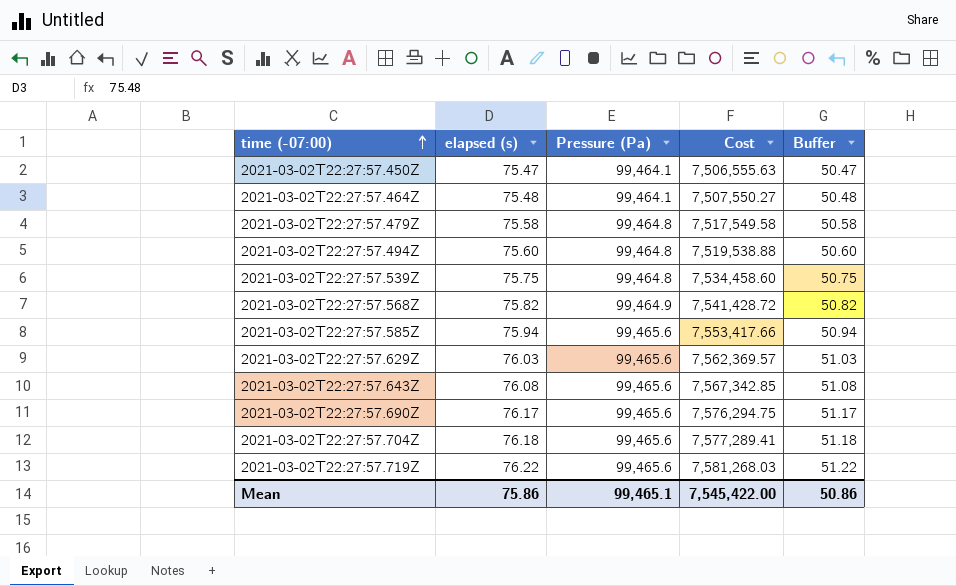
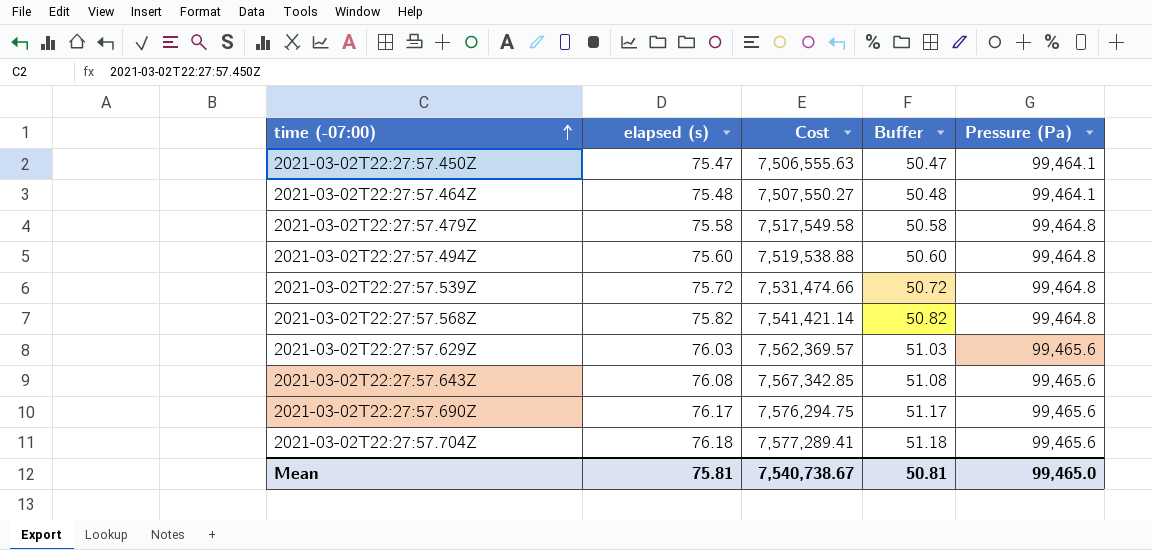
column Pressure (Pa) | position: 3 -> 5
row 2021-03-02T22:27:57.585Z: 75.94 | 99,465.6 | 7,553,417.66 | 50.94 -> none
row 2021-03-02T22:27:57.719Z: 76.22 | 99,465.6 | 7,581,268.03 | 51.22 -> none
2021-03-02T22:27:57.539Z | elapsed (s): 75.75 -> 75.72
2021-03-02T22:27:57.539Z | Cost: 7,534,458.60 -> 7,531,474.66
2021-03-02T22:27:57.539Z | Buffer: 50.75 -> 50.72
2021-03-02T22:27:57.568Z | Cost: 7,541,428.72 -> 7,541,421.14
2021-03-02T22:27:57.568Z | Pressure (Pa): 99,464.9 -> 99,464.8
Mean | elapsed (s): 75.86 -> 75.81
Mean | Cost: 7,545,422.00 -> 7,540,738.67
Mean | Buffer: 50.86 -> 50.81
Mean | Pressure (Pa): 99,465.1 -> 99,465.0

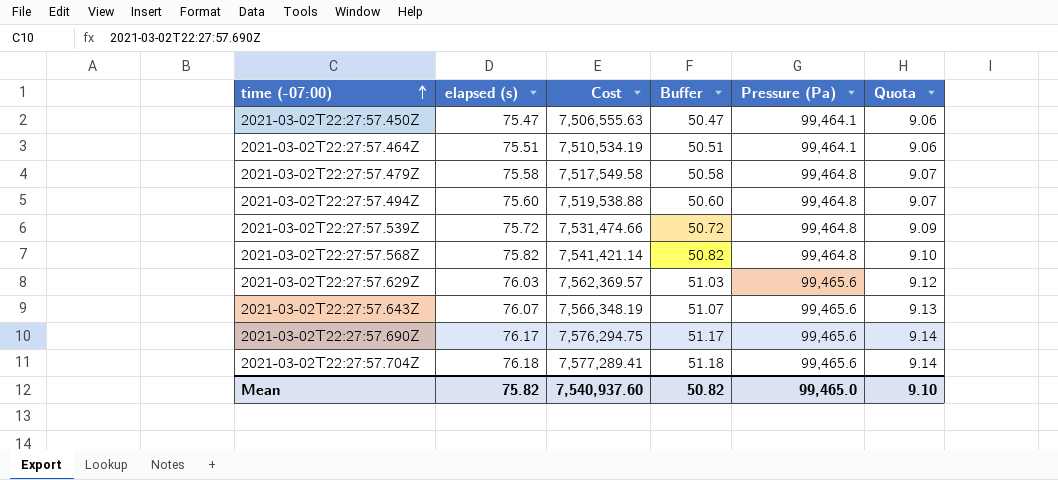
column Quota | formula: none -> [elapsed (s)] * 0.12
2021-03-02T22:27:57.464Z | elapsed (s): 75.48 -> 75.51
2021-03-02T22:27:57.464Z | Cost: 7,507,550.27 -> 7,510,534.19
2021-03-02T22:27:57.464Z | Buffer: 50.48 -> 50.51
2021-03-02T22:27:57.643Z | elapsed (s): 76.08 -> 76.07
2021-03-02T22:27:57.643Z | Cost: 7,567,342.85 -> 7,566,348.19
2021-03-02T22:27:57.643Z | Buffer: 51.08 -> 51.07
Mean | elapsed (s): 75.81 -> 75.82
Mean | Cost: 7,540,738.67 -> 7,540,937.60
Mean | Buffer: 50.81 -> 50.82

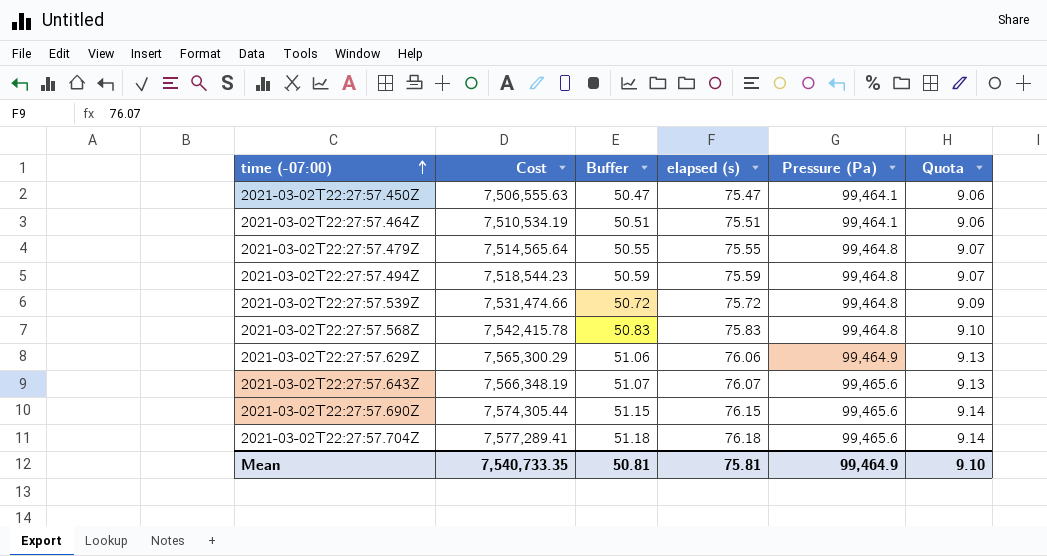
column elapsed (s) | position: 2 -> 4
2021-03-02T22:27:57.479Z | Cost: 7,517,549.58 -> 7,514,565.64
2021-03-02T22:27:57.479Z | Buffer: 50.58 -> 50.55
2021-03-02T22:27:57.479Z | elapsed (s): 75.58 -> 75.55
2021-03-02T22:27:57.494Z | Cost: 7,519,538.88 -> 7,518,544.23
2021-03-02T22:27:57.494Z | Buffer: 50.60 -> 50.59
2021-03-02T22:27:57.494Z | elapsed (s): 75.60 -> 75.59
2021-03-02T22:27:57.568Z | Cost: 7,541,421.14 -> 7,542,415.78
2021-03-02T22:27:57.568Z | Buffer: 50.82 -> 50.83
2021-03-02T22:27:57.568Z | elapsed (s): 75.82 -> 75.83
2021-03-02T22:27:57.629Z | Cost: 7,562,369.57 -> 7,565,300.29
2021-03-02T22:27:57.629Z | Buffer: 51.03 -> 51.06
2021-03-02T22:27:57.629Z | elapsed (s): 76.03 -> 76.06
2021-03-02T22:27:57.629Z | Pressure (Pa): 99,465.6 -> 99,464.9
2021-03-02T22:27:57.629Z | Quota: 9.12 -> 9.13
2021-03-02T22:27:57.690Z | Cost: 7,576,294.75 -> 7,574,305.44
2021-03-02T22:27:57.690Z | Buffer: 51.17 -> 51.15
2021-03-02T22:27:57.690Z | elapsed (s): 76.17 -> 76.15
Mean | Cost: 7,540,937.60 -> 7,540,733.35
Mean | Buffer: 50.82 -> 50.81
Mean | elapsed (s): 75.82 -> 75.81
Mean | Pressure (Pa): 99,465.0 -> 99,464.9

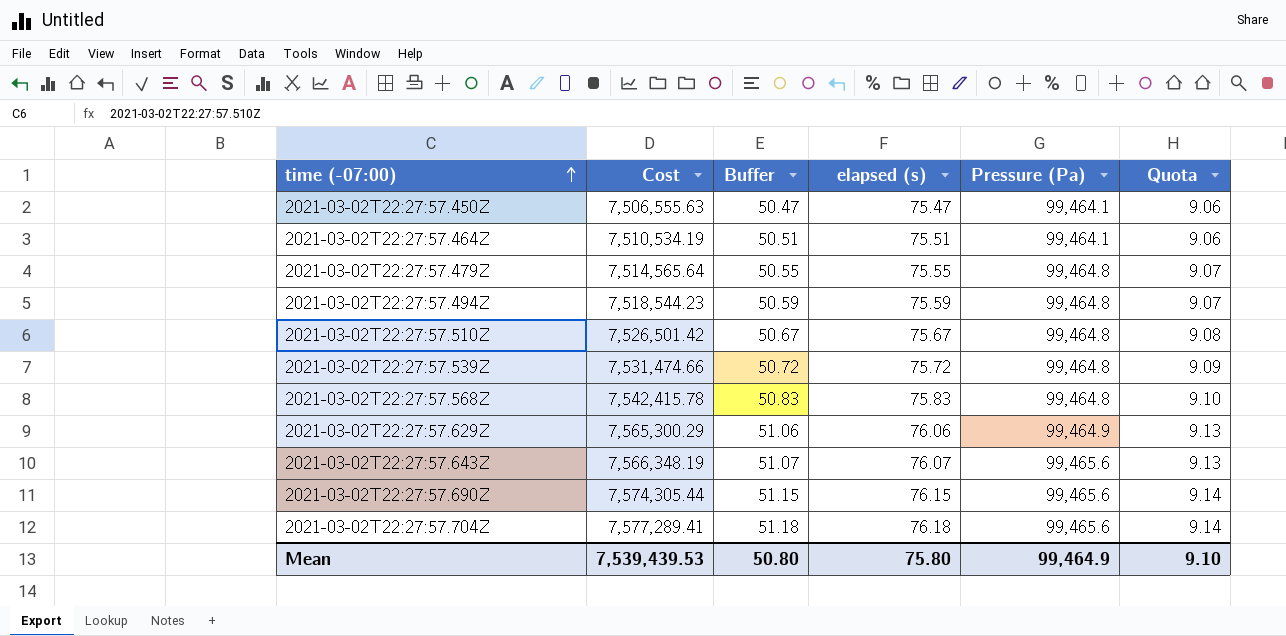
row 2021-03-02T22:27:57.510Z: none -> 7,526,501.42 | 50.67 | 75.67 | 99,464.8 | 9.08
Mean | Cost: 7,540,733.35 -> 7,539,439.53
Mean | Buffer: 50.81 -> 50.80
Mean | elapsed (s): 75.81 -> 75.80

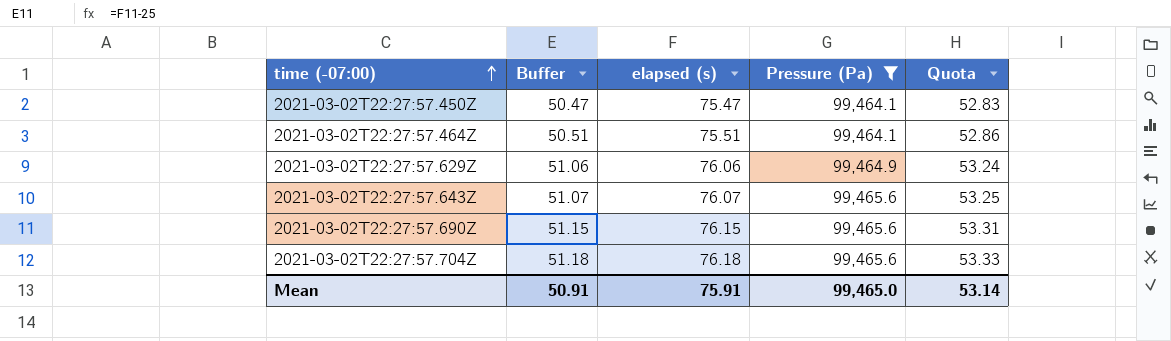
filter: none -> Pressure (Pa) != 99,464.8
column Cost | formula: [elapsed (s)] * [Pressure (Pa)] -> none
column Quota | formula: [elapsed (s)] * 0.12 -> [elapsed (s)] * 0.7
Mean | Buffer: 50.80 -> 50.91
Mean | elapsed (s): 75.80 -> 75.91
Mean | Pressure (Pa): 99,464.9 -> 99,465.0
Mean | Quota: 9.10 -> 53.14

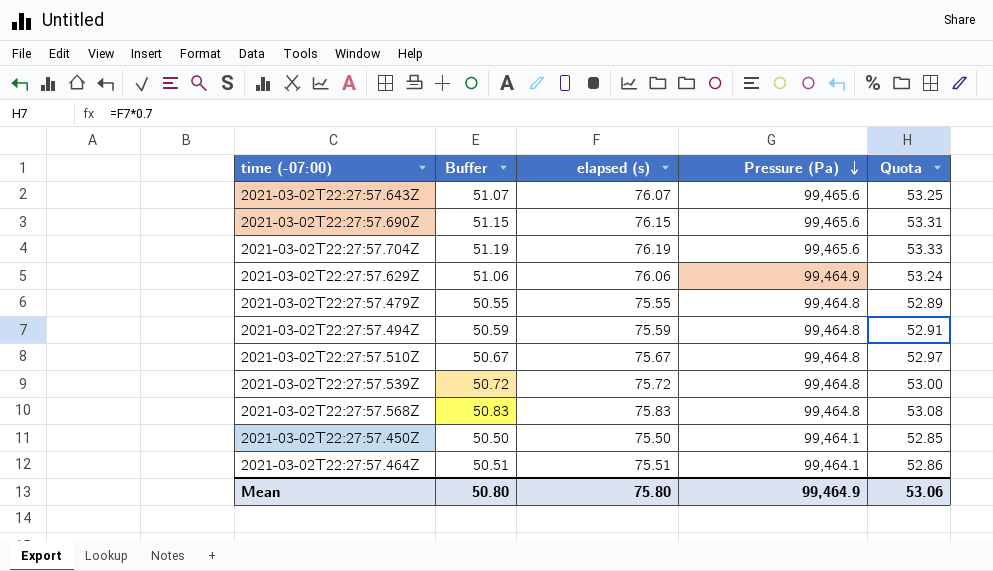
filter: Pressure (Pa) != 99,464.8 -> none
row order: time (-07:00) ascending -> Pressure (Pa) descending
2021-03-02T22:27:57.704Z | Buffer: 51.18 -> 51.19
2021-03-02T22:27:57.704Z | elapsed (s): 76.18 -> 76.19
2021-03-02T22:27:57.450Z | Buffer: 50.47 -> 50.50
2021-03-02T22:27:57.450Z | elapsed (s): 75.47 -> 75.50
2021-03-02T22:27:57.450Z | Quota: 52.83 -> 52.85
Mean | Buffer: 50.91 -> 50.80
Mean | elapsed (s): 75.91 -> 75.80
Mean | Pressure (Pa): 99,465.0 -> 99,464.9
Mean | Quota: 53.14 -> 53.06

